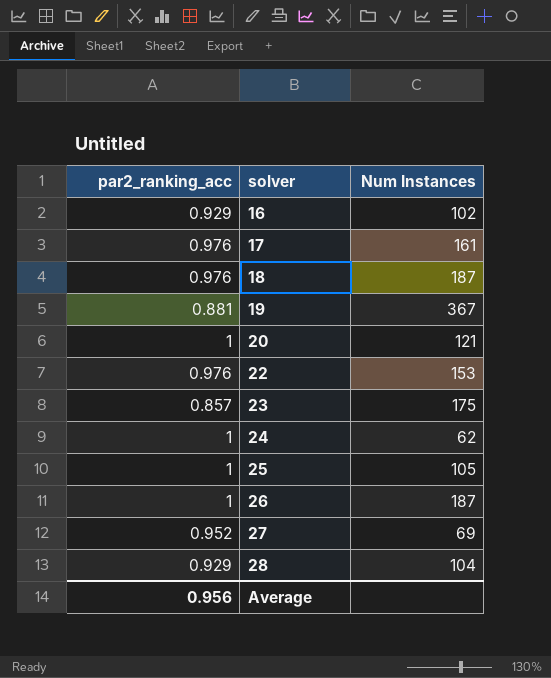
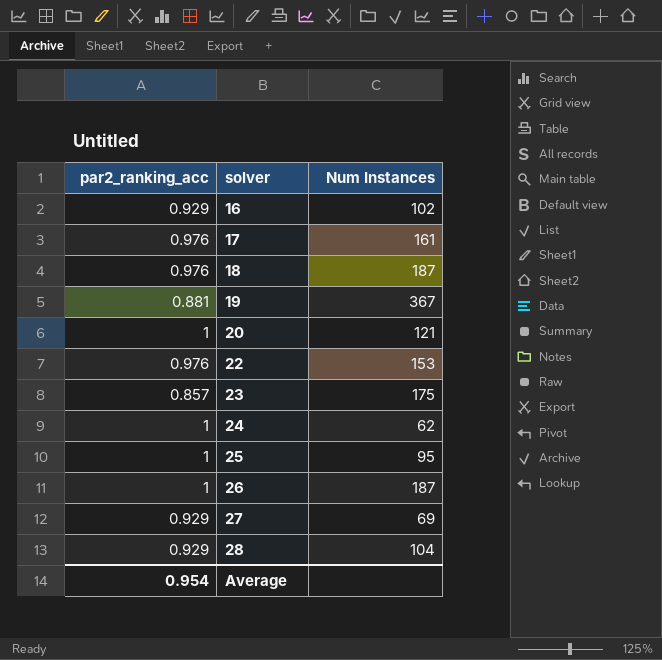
25 | Num Instances: 105 -> 95
27 | par2_ranking_acc: 0.952 -> 0.929
Average | par2_ranking_acc: 0.956 -> 0.954

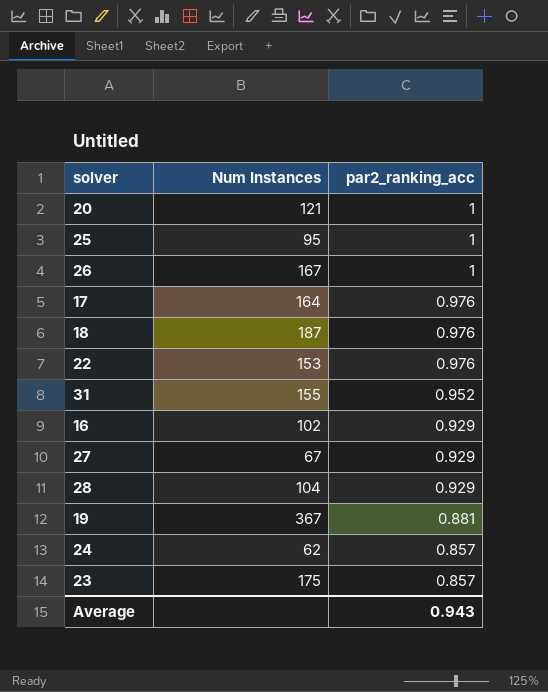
row order: solver ascending -> par2_ranking_acc descending
column par2_ranking_acc | position: 1 -> 3
26 | Num Instances: 187 -> 167
17 | Num Instances: 161 -> 164
row 31: none -> 155 | 0.952
27 | Num Instances: 69 -> 67
24 | par2_ranking_acc: 1 -> 0.857
Average | par2_ranking_acc: 0.954 -> 0.943

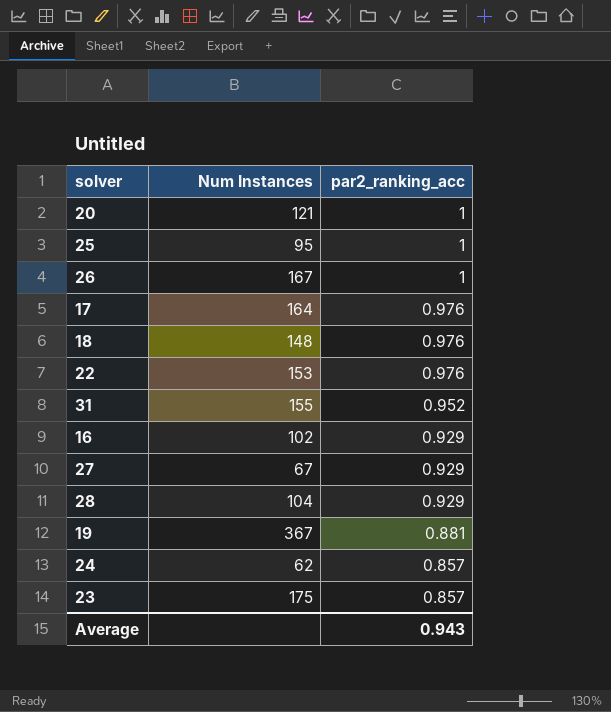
18 | Num Instances: 187 -> 148

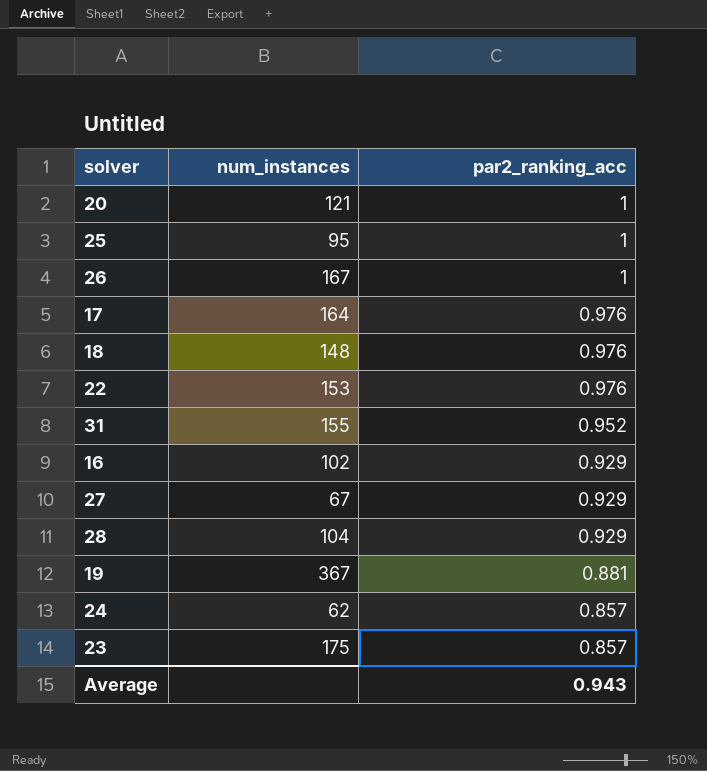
column name: Num Instances -> num_instances

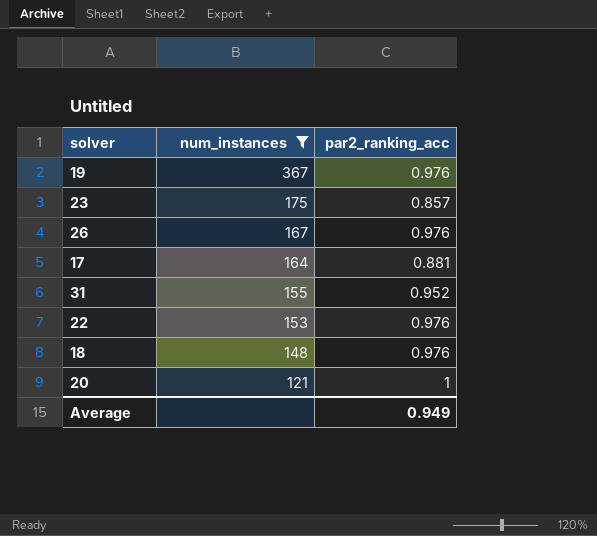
filter: none -> num_instances >= 121
row order: par2_ranking_acc descending -> num_instances descending
19 | par2_ranking_acc: 0.881 -> 0.976
26 | par2_ranking_acc: 1 -> 0.976
17 | par2_ranking_acc: 0.976 -> 0.881
Average | par2_ranking_acc: 0.943 -> 0.949

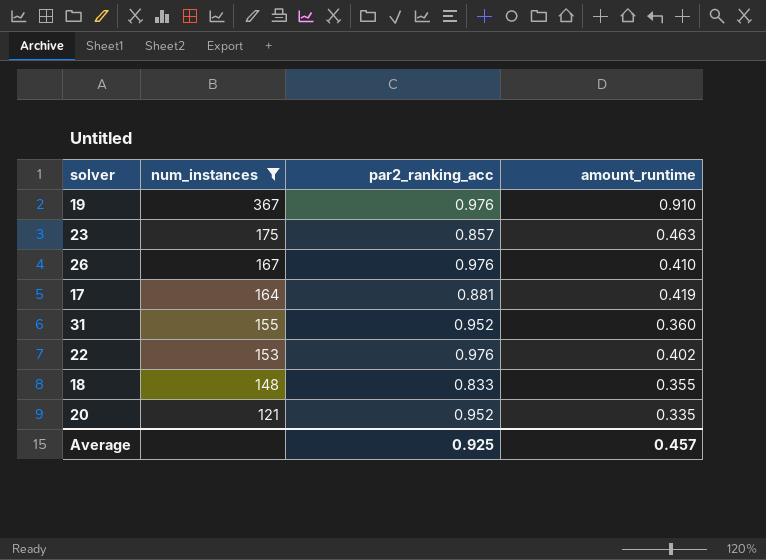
column amount_runtime | position: none -> 4
18 | par2_ranking_acc: 0.976 -> 0.833
20 | par2_ranking_acc: 1 -> 0.952
Average | par2_ranking_acc: 0.949 -> 0.925

